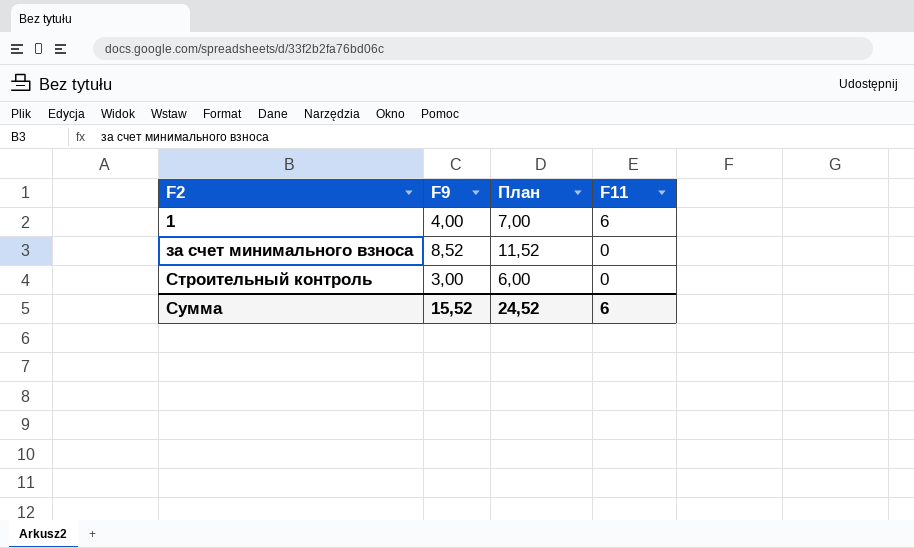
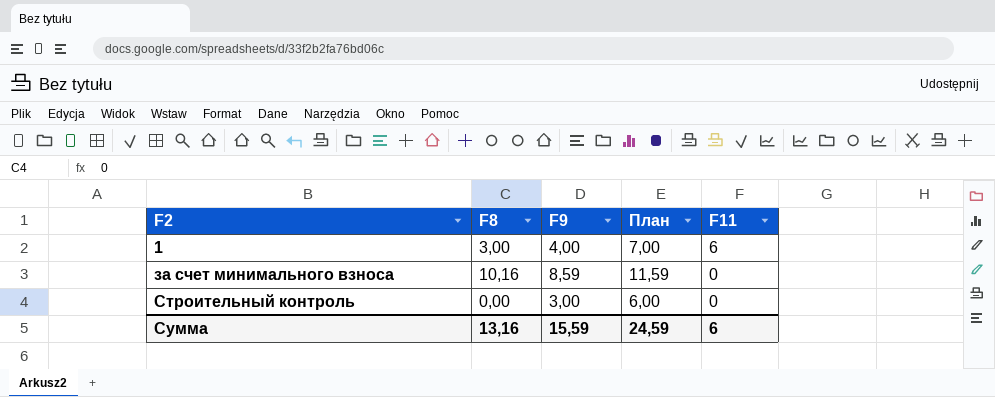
column F8 | position: none -> 2
за счет минимального взноса | F9: 8,52 -> 8,59
за счет минимального взноса | План: 11,52 -> 11,59
Сумма | F9: 15,52 -> 15,59
Сумма | План: 24,52 -> 24,59

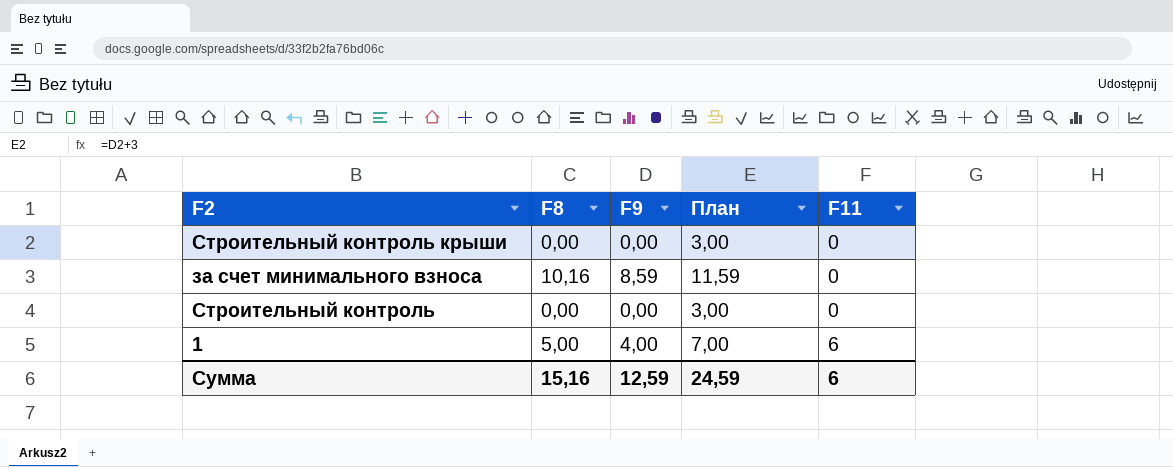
row order: F2 ascending -> F11 ascending
row Строительный контроль крыши: none -> 0,00 | 0,00 | 3,00 | 0
Строительный контроль | F9: 3,00 -> 0,00
Строительный контроль | План: 6,00 -> 3,00
1 | F8: 3,00 -> 5,00
Сумма | F8: 13,16 -> 15,16
Сумма | F9: 15,59 -> 12,59

